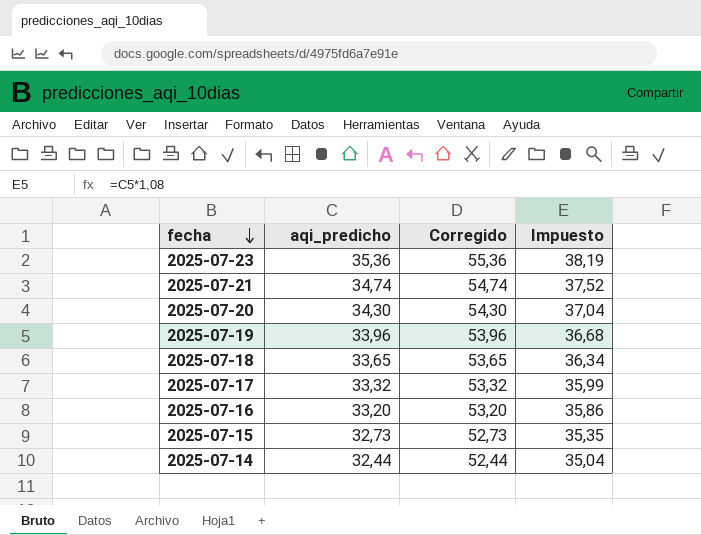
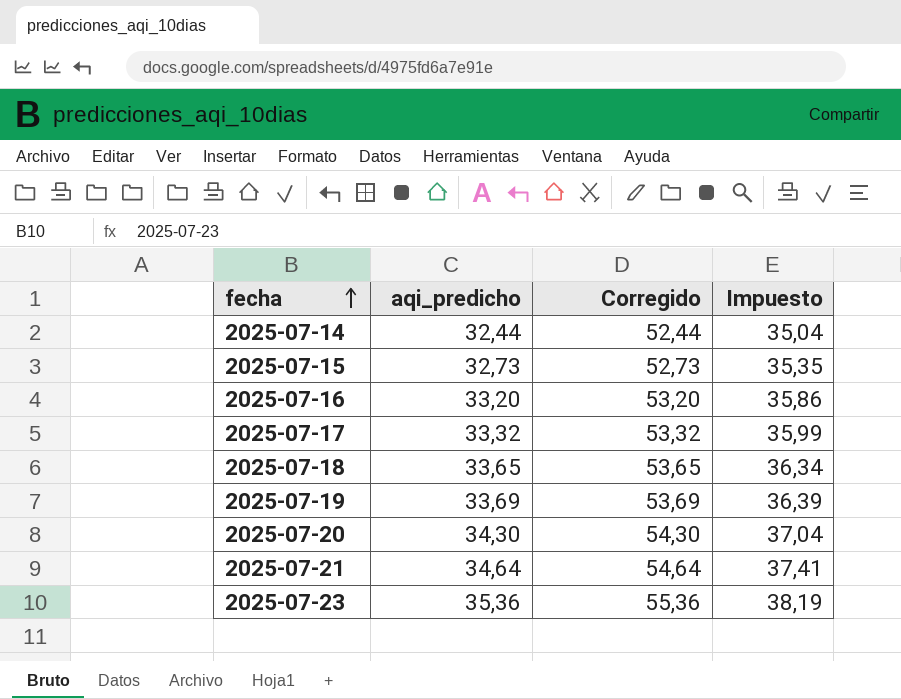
row order: fecha descending -> fecha ascending
2025-07-19 | aqi_predicho: 33,96 -> 33,69
2025-07-19 | Corregido: 53,96 -> 53,69
2025-07-19 | Impuesto: 36,68 -> 36,39
2025-07-21 | aqi_predicho: 34,74 -> 34,64
2025-07-21 | Corregido: 54,74 -> 54,64
2025-07-21 | Impuesto: 37,52 -> 37,41

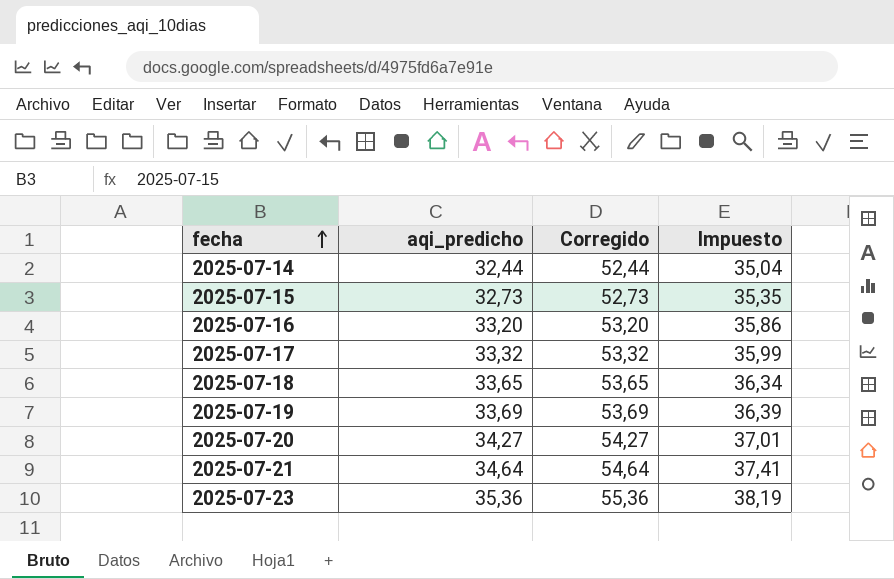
2025-07-20 | aqi_predicho: 34,30 -> 34,27
2025-07-20 | Corregido: 54,30 -> 54,27
2025-07-20 | Impuesto: 37,04 -> 37,01

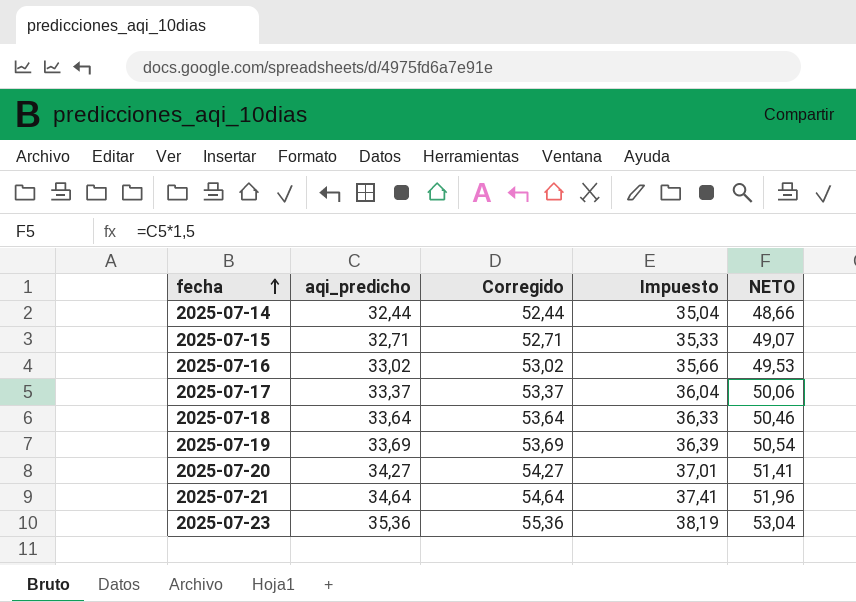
column NETO | formula: none -> [aqi_predicho] * 1,5
2025-07-15 | aqi_predicho: 32,73 -> 32,71
2025-07-15 | Corregido: 52,73 -> 52,71
2025-07-15 | Impuesto: 35,35 -> 35,33
2025-07-16 | aqi_predicho: 33,20 -> 33,02
2025-07-16 | Corregido: 53,20 -> 53,02
2025-07-16 | Impuesto: 35,86 -> 35,66
2025-07-17 | aqi_predicho: 33,32 -> 33,37
2025-07-17 | Corregido: 53,32 -> 53,37
2025-07-17 | Impuesto: 35,99 -> 36,04
2025-07-18 | aqi_predicho: 33,65 -> 33,64
2025-07-18 | Corregido: 53,65 -> 53,64
2025-07-18 | Impuesto: 36,34 -> 36,33

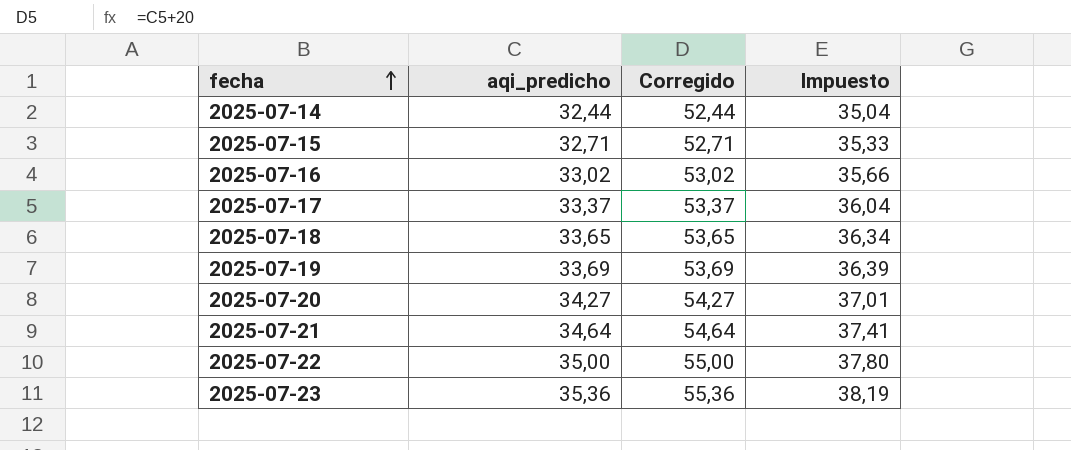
column NETO | formula: [aqi_predicho] * 1,5 -> none
2025-07-18 | aqi_predicho: 33,64 -> 33,65
2025-07-18 | Corregido: 53,64 -> 53,65
2025-07-18 | Impuesto: 36,33 -> 36,34
row 2025-07-22: none -> 35,00 | 55,00 | 37,80

